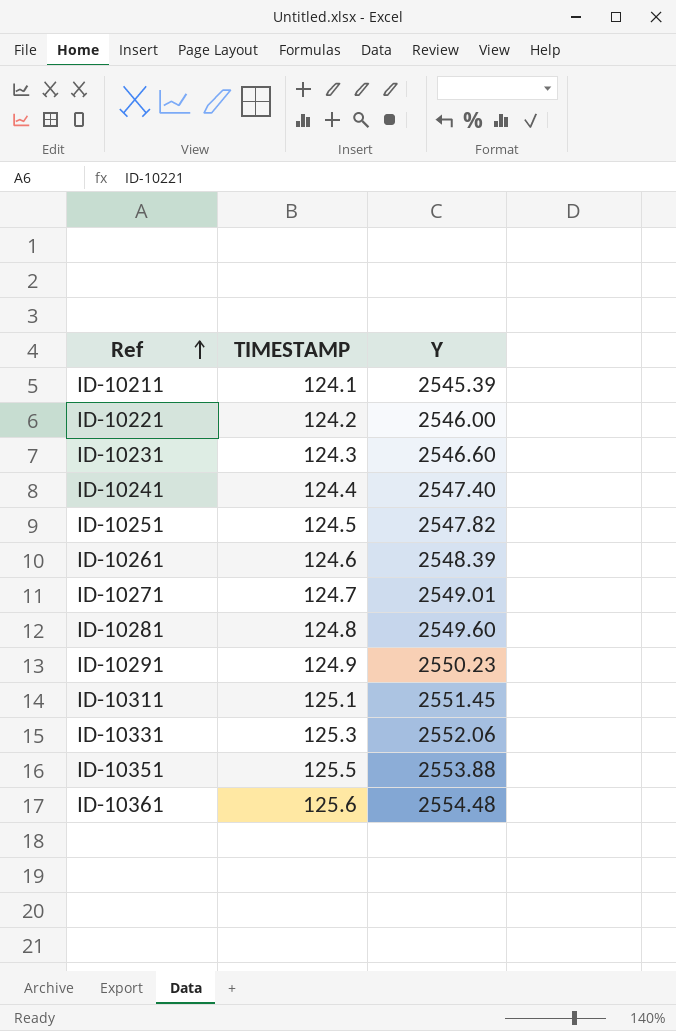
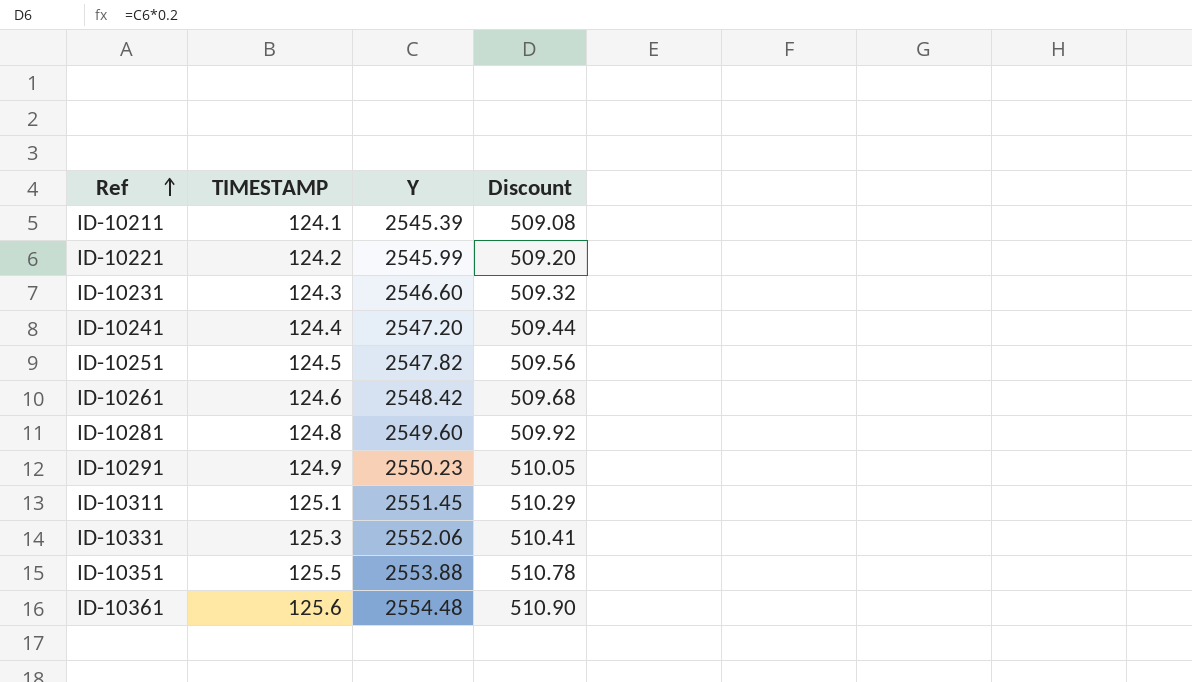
column Discount | formula: none -> [Y] * 0.2
row ID-10271: 124.7 | 2549.01 -> none
ID-10221 | Y: 2546.00 -> 2545.99
ID-10241 | Y: 2547.40 -> 2547.20
ID-10261 | Y: 2548.39 -> 2548.42

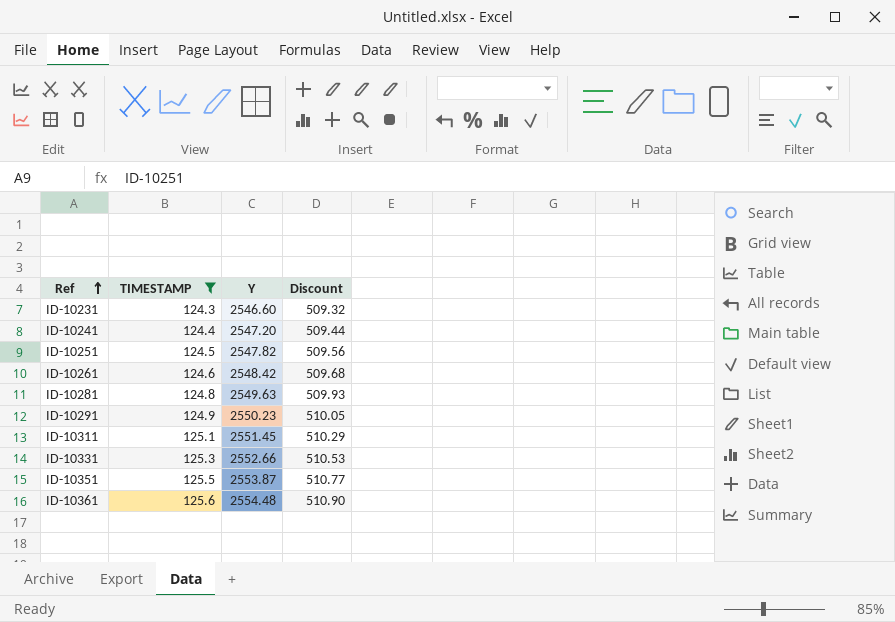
filter: none -> TIMESTAMP >= 124.3
ID-10281 | Y: 2549.60 -> 2549.63
ID-10281 | Discount: 509.92 -> 509.93
ID-10331 | Y: 2552.06 -> 2552.66
ID-10331 | Discount: 510.41 -> 510.53
ID-10351 | Y: 2553.88 -> 2553.87
ID-10351 | Discount: 510.78 -> 510.77

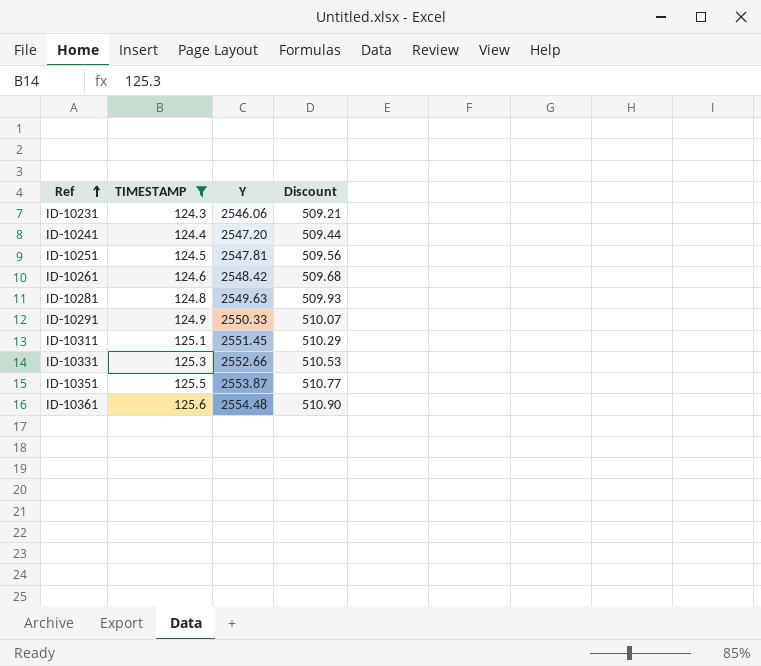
ID-10231 | Y: 2546.60 -> 2546.06
ID-10231 | Discount: 509.32 -> 509.21
ID-10251 | Y: 2547.82 -> 2547.81
ID-10291 | Y: 2550.23 -> 2550.33
ID-10291 | Discount: 510.05 -> 510.07

